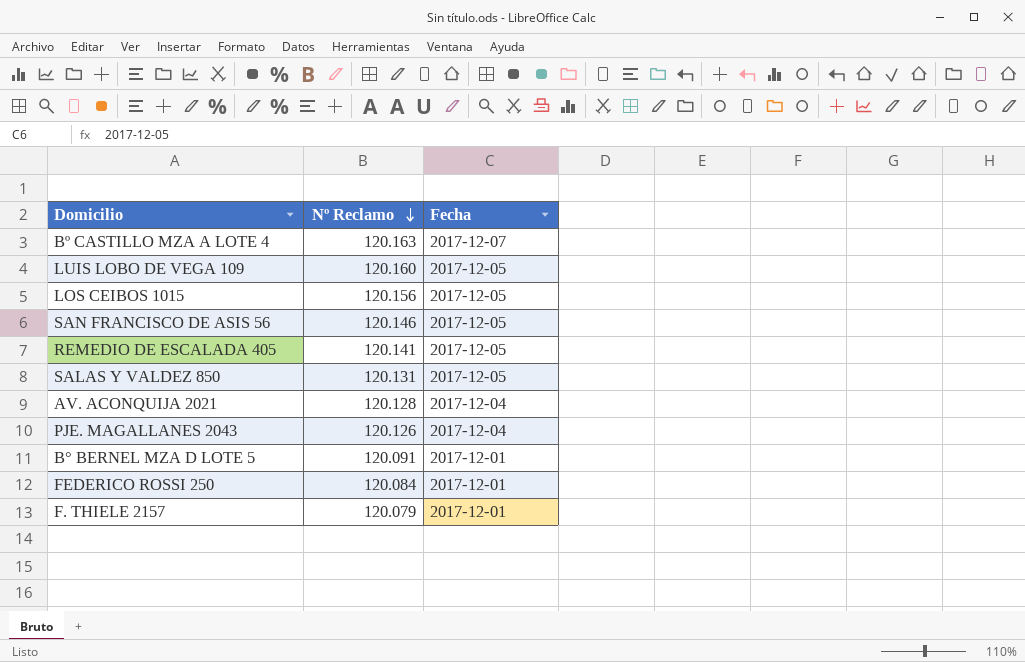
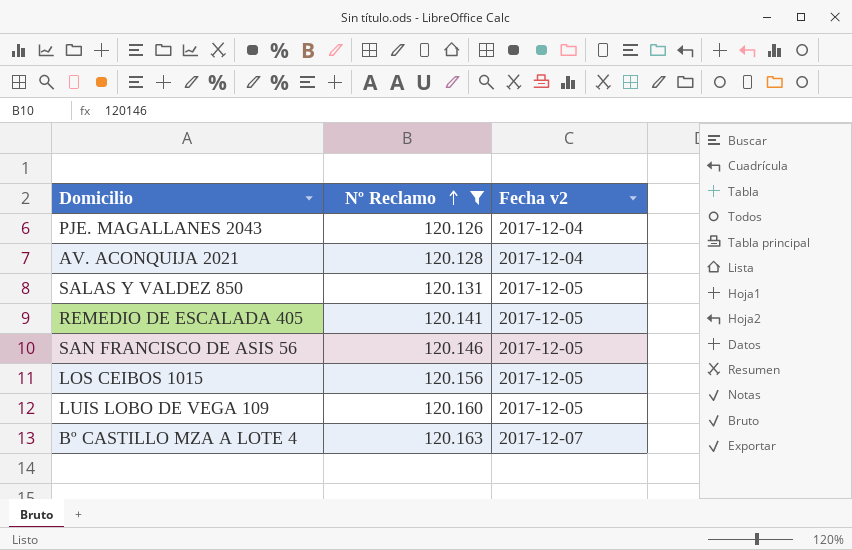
filter: none -> Nº Reclamo >= 120.126
row order: Nº Reclamo descending -> Nº Reclamo ascending
column name: Fecha -> Fecha v2

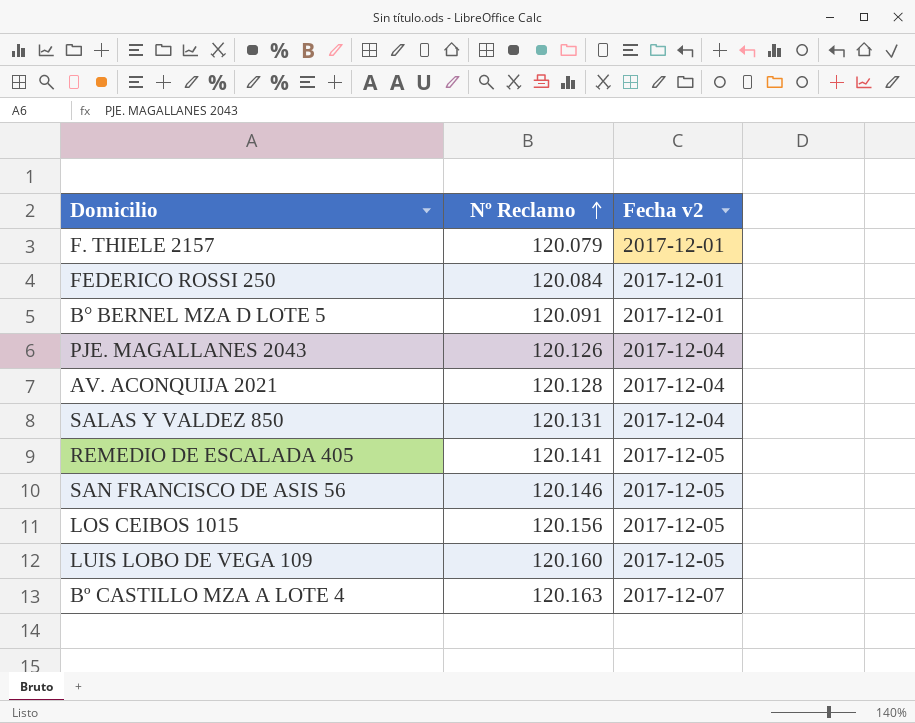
filter: Nº Reclamo >= 120.126 -> none
SALAS Y VALDEZ 850 | Fecha v2: 2017-12-05 -> 2017-12-04

